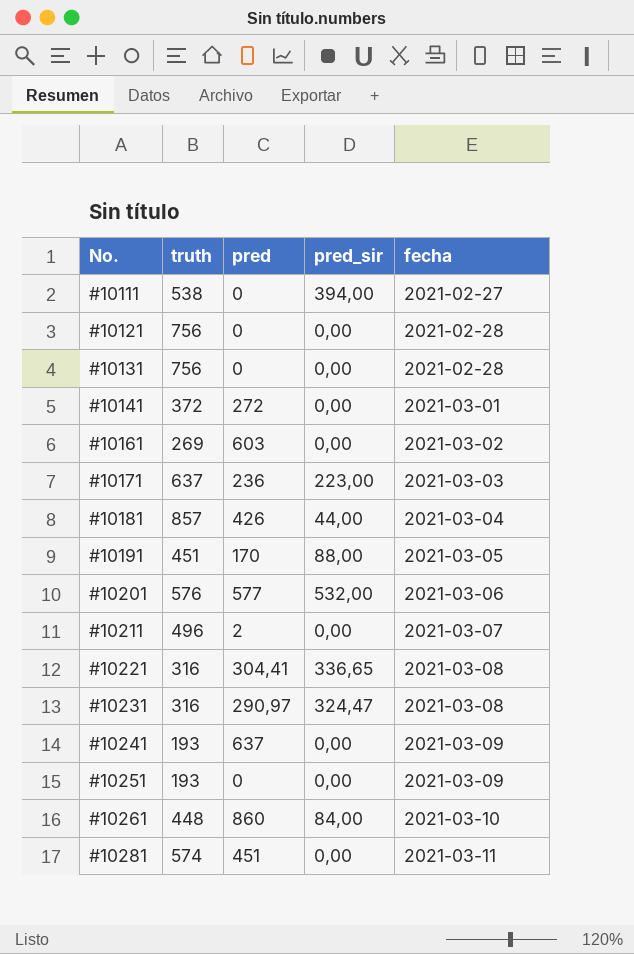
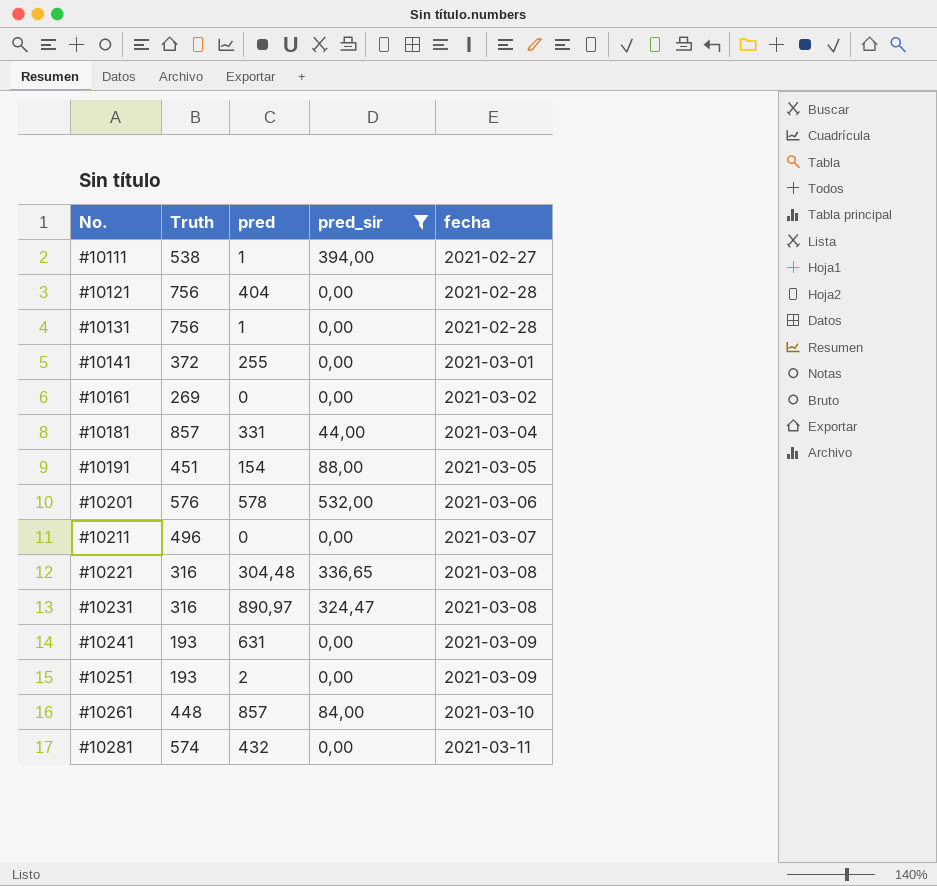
filter: none -> pred_sir != 223,00
column name: truth -> Truth
#10111 | pred: 0 -> 1
#10121 | pred: 0 -> 404
#10131 | pred: 0 -> 1
#10141 | pred: 272 -> 255
#10161 | pred: 603 -> 0
#10181 | pred: 426 -> 331
#10191 | pred: 170 -> 154
#10201 | pred: 577 -> 578
#10211 | pred: 2 -> 0
#10221 | pred: 304,41 -> 304,48
#10231 | pred: 290,97 -> 890,97
#10241 | pred: 637 -> 631
#10251 | pred: 0 -> 2
#10261 | pred: 860 -> 857
#10281 | pred: 451 -> 432

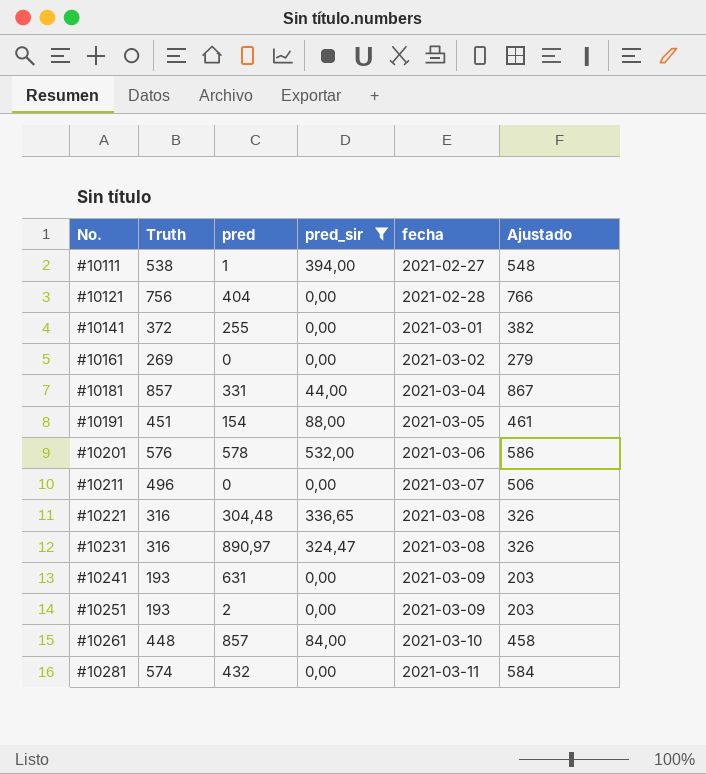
column Ajustado | formula: none -> [Truth] + 10
row #10131: 756 | 1 | 0,00 | 2021-02-28 -> none

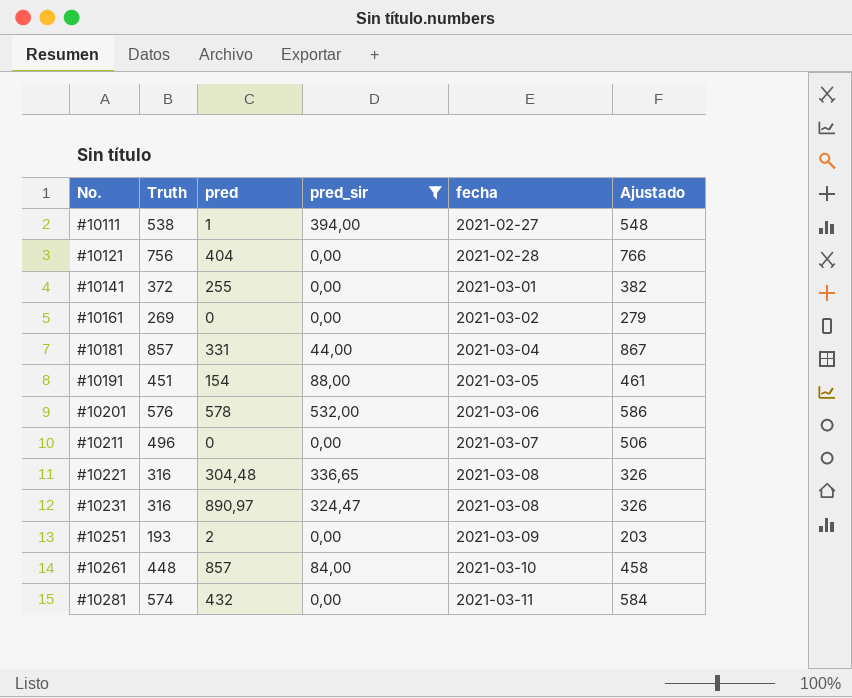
row #10241: 193 | 631 | 0,00 | 2021-03-09 | 203 -> none

